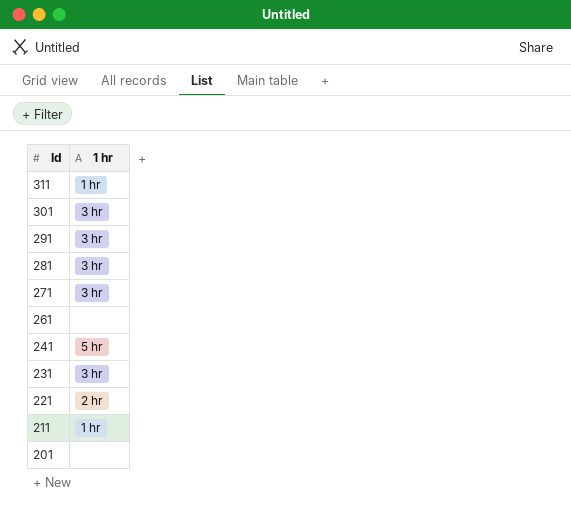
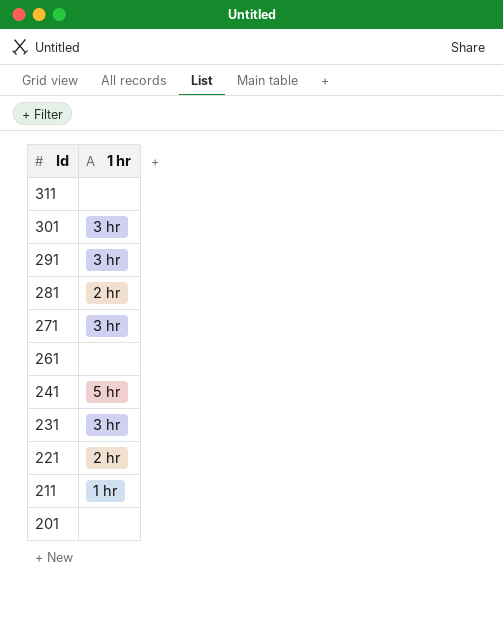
311 | 1 hr: 1 hr -> none
281 | 1 hr: 3 hr -> 2 hr

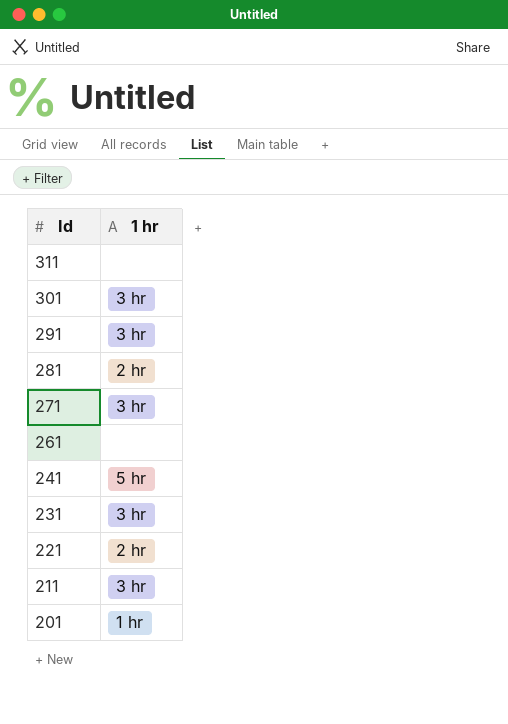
211 | 1 hr: 1 hr -> 3 hr
201 | 1 hr: none -> 1 hr

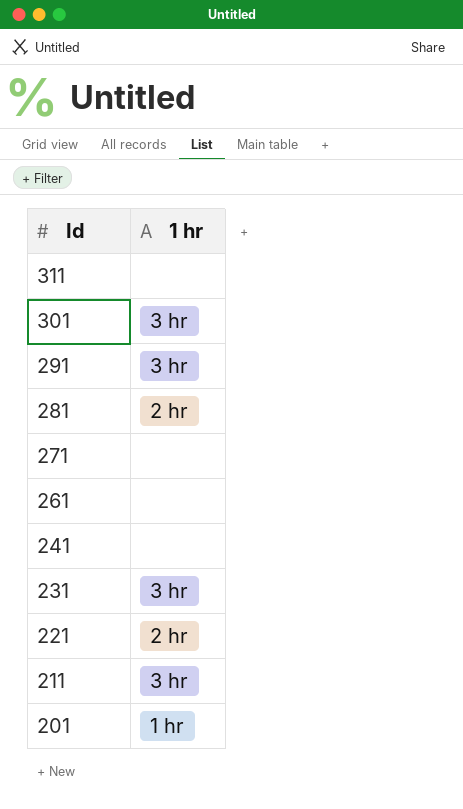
271 | 1 hr: 3 hr -> none
241 | 1 hr: 5 hr -> none

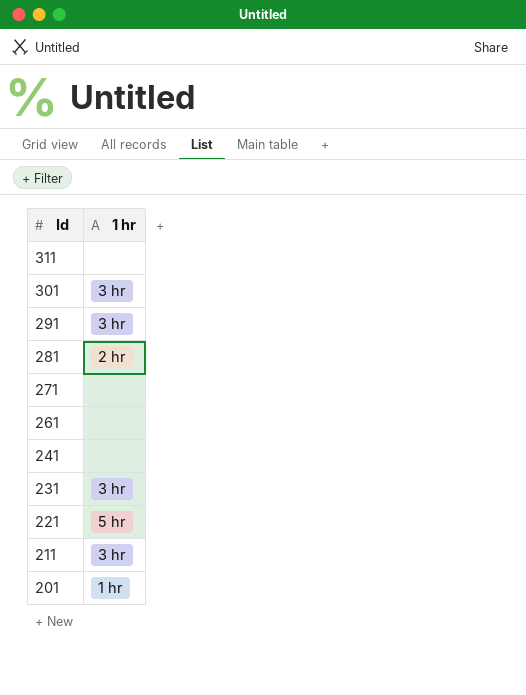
221 | 1 hr: 2 hr -> 5 hr

